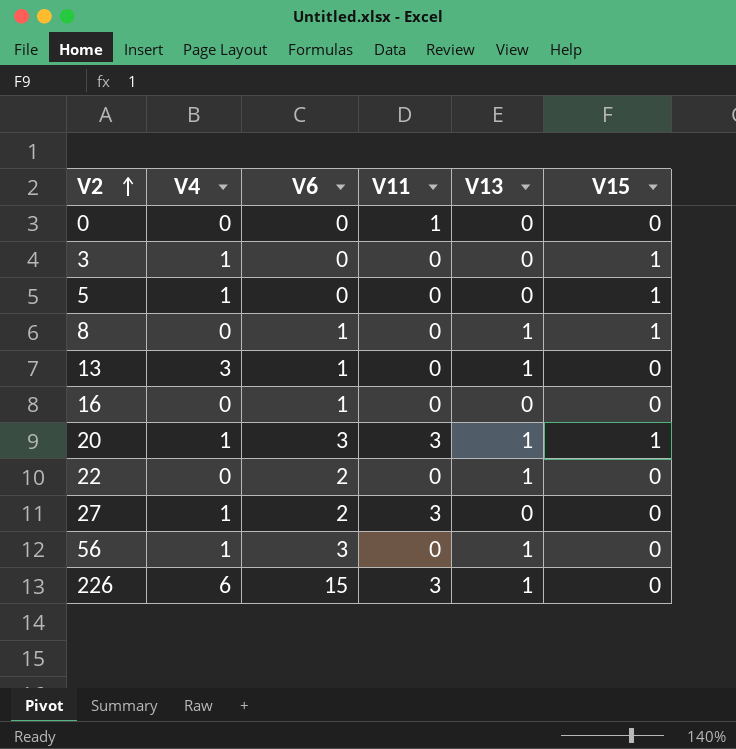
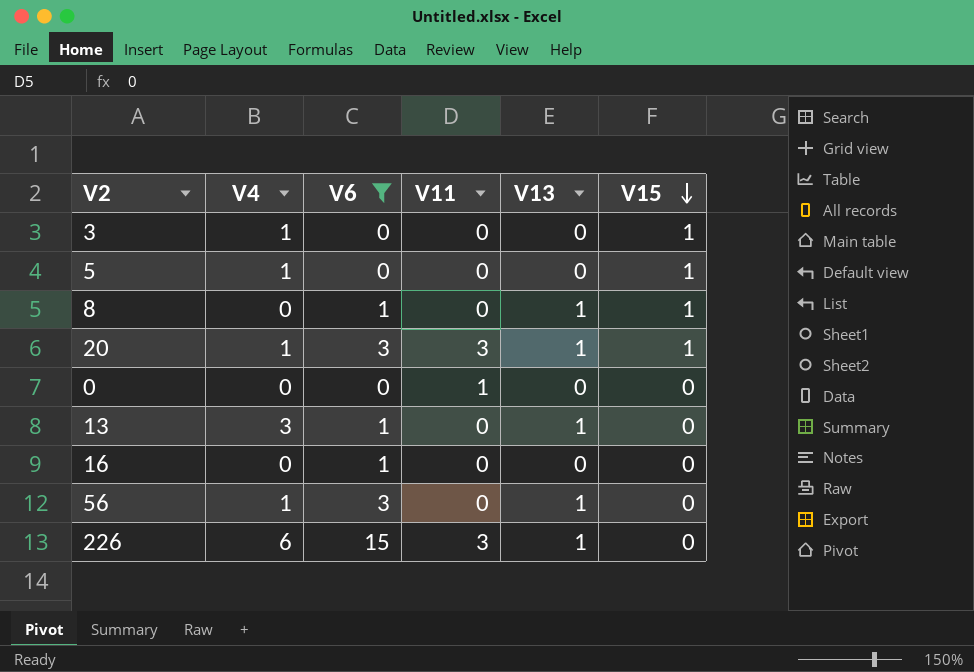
filter: none -> V6 != 2
row order: V2 ascending -> V15 descending

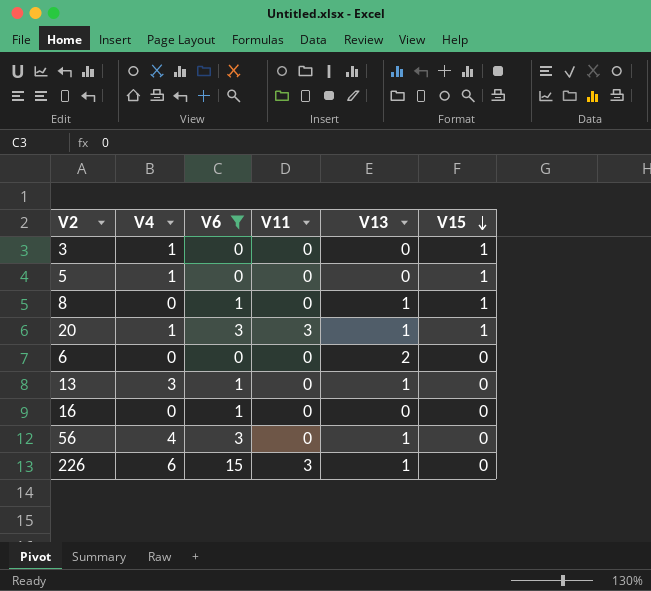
row 0: 0 | 0 | 1 | 0 | 0 -> none
row 6: none -> 0 | 0 | 0 | 2 | 0
56 | V4: 1 -> 4

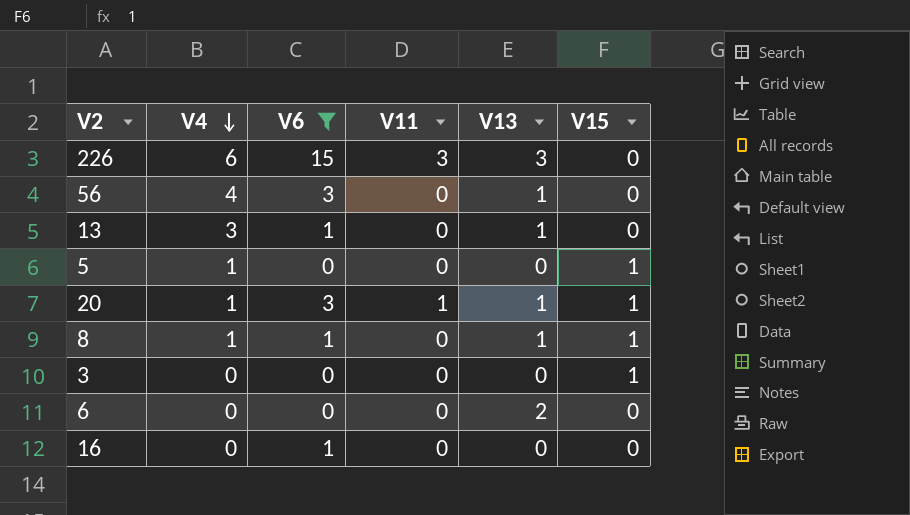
row order: V15 descending -> V4 descending
226 | V13: 1 -> 3
20 | V11: 3 -> 1
8 | V4: 0 -> 1
3 | V4: 1 -> 0

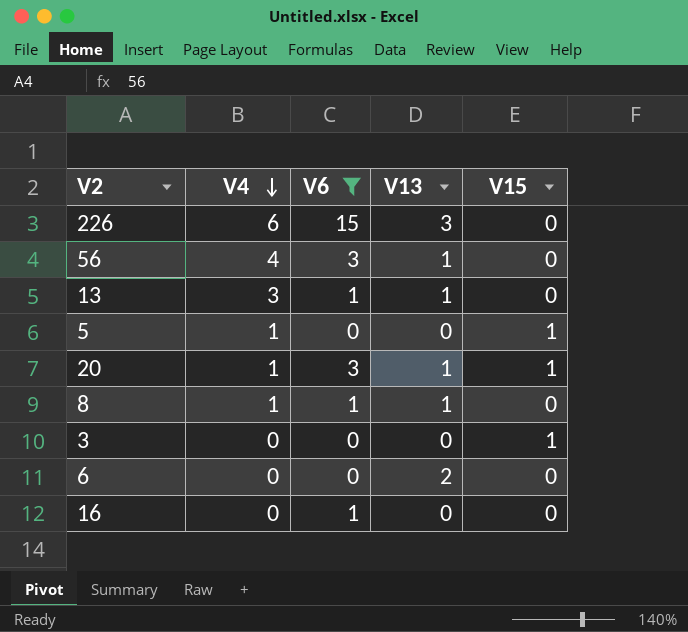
column V11 | position: 4 -> none
8 | V15: 1 -> 0

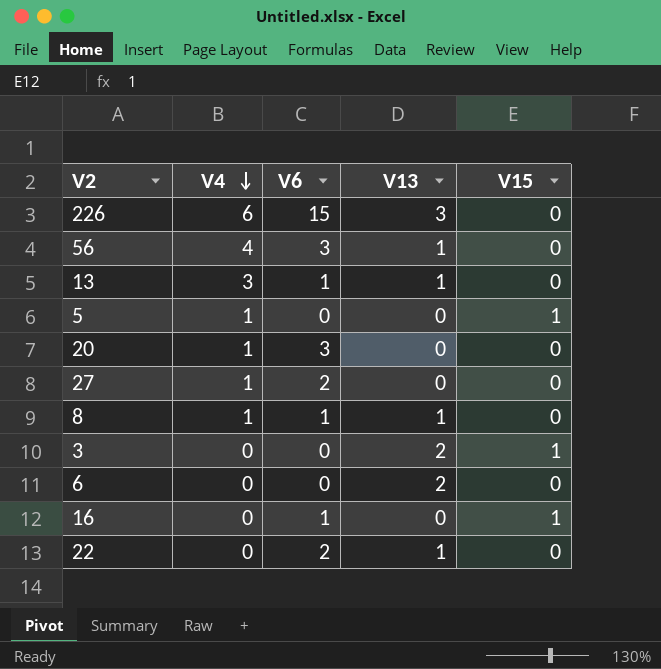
filter: V6 != 2 -> none
20 | V13: 1 -> 0
20 | V15: 1 -> 0
3 | V13: 0 -> 2
16 | V15: 0 -> 1

